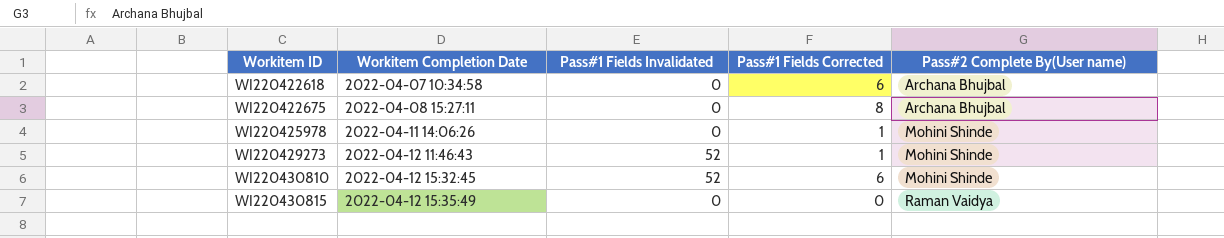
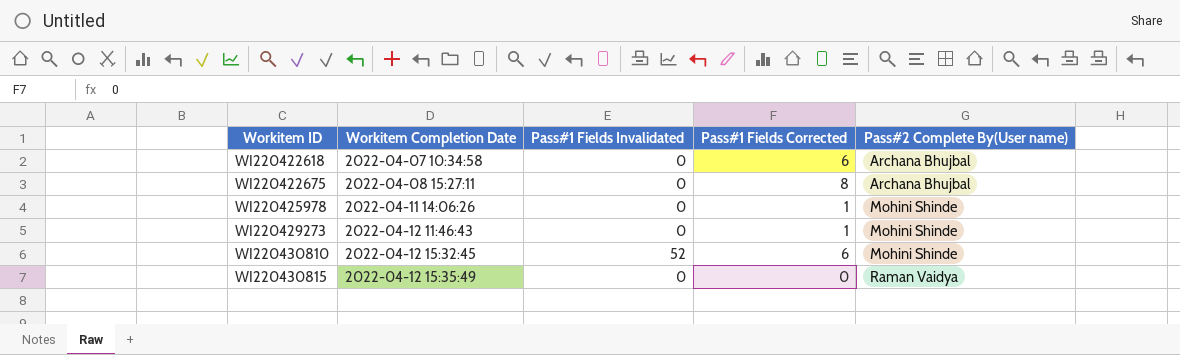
WI220429273 | Pass#1 Fields Invalidated: 52 -> 0

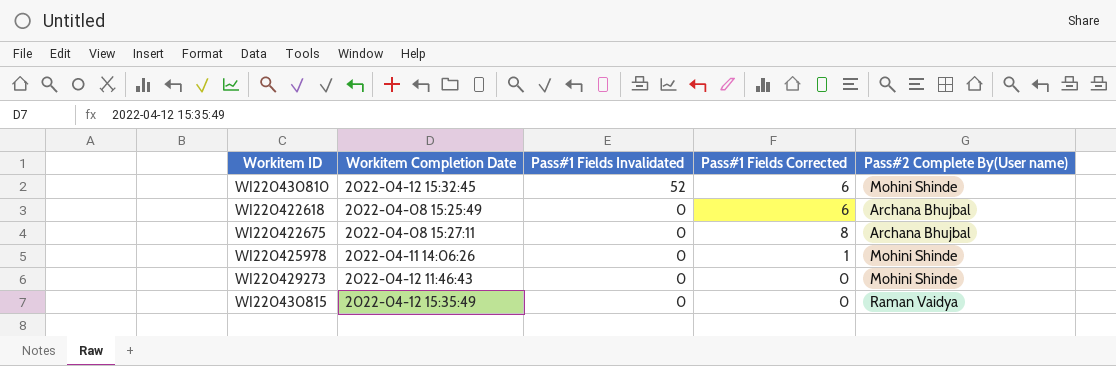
row order: Workitem ID ascending -> Pass#1 Fields Invalidated descending
WI220422618 | Workitem Completion Date: 2022-04-07 10:34:58 -> 2022-04-08 15:25:49
WI220429273 | Pass#1 Fields Corrected: 1 -> 0

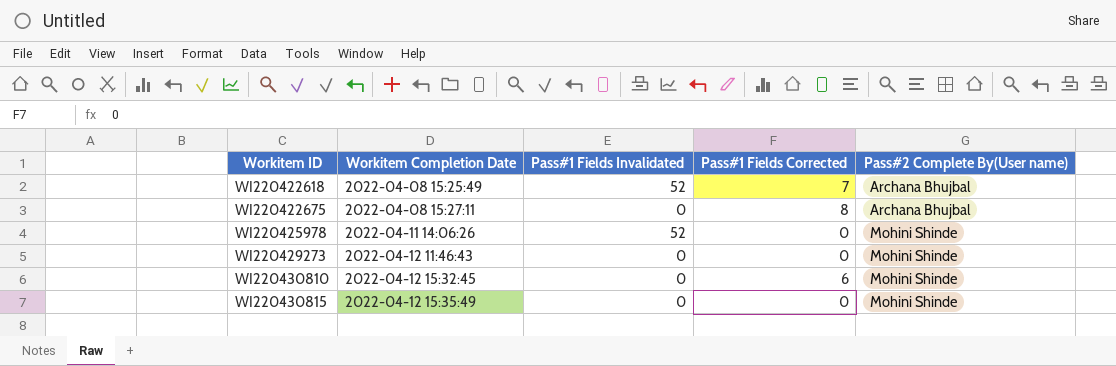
row order: Pass#1 Fields Invalidated descending -> Workitem ID ascending
WI220422618 | Pass#1 Fields Invalidated: 0 -> 52
WI220422618 | Pass#1 Fields Corrected: 6 -> 7
WI220425978 | Pass#1 Fields Invalidated: 0 -> 52
WI220425978 | Pass#1 Fields Corrected: 1 -> 0
WI220430810 | Pass#1 Fields Invalidated: 52 -> 0
WI220430815 | Pass#2 Complete By(User name): Raman Vaidya -> Mohini Shinde

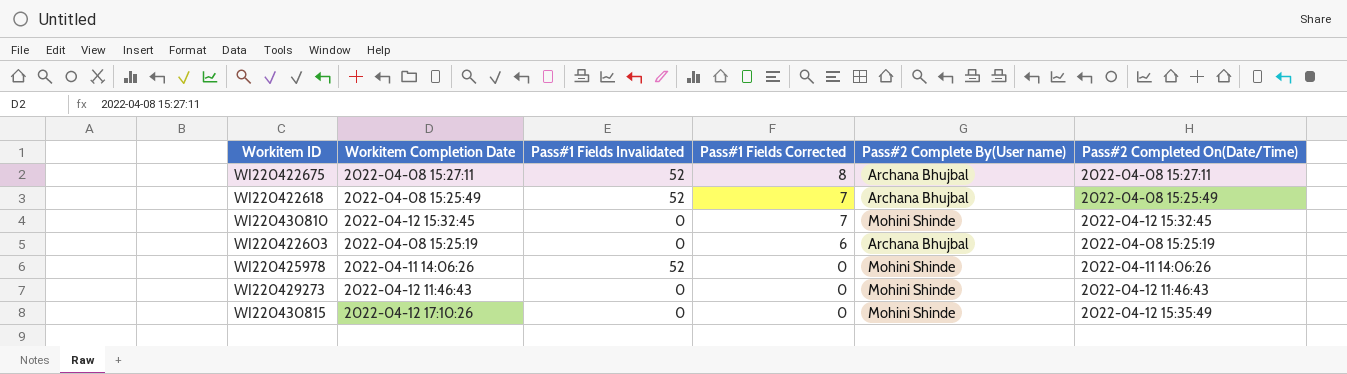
row order: Workitem ID ascending -> Pass#1 Fields Corrected descending
column Pass#2 Completed On(Date/Time) | position: none -> 6
WI220422675 | Pass#1 Fields Invalidated: 0 -> 52
WI220430810 | Pass#1 Fields Corrected: 6 -> 7
row WI220422603: none -> 2022-04-08 15:25:19 | 0 | 6 | Archana Bhujbal | 2022-04-08 15:25:19
WI220430815 | Workitem Completion Date: 2022-04-12 15:35:49 -> 2022-04-12 17:10:26

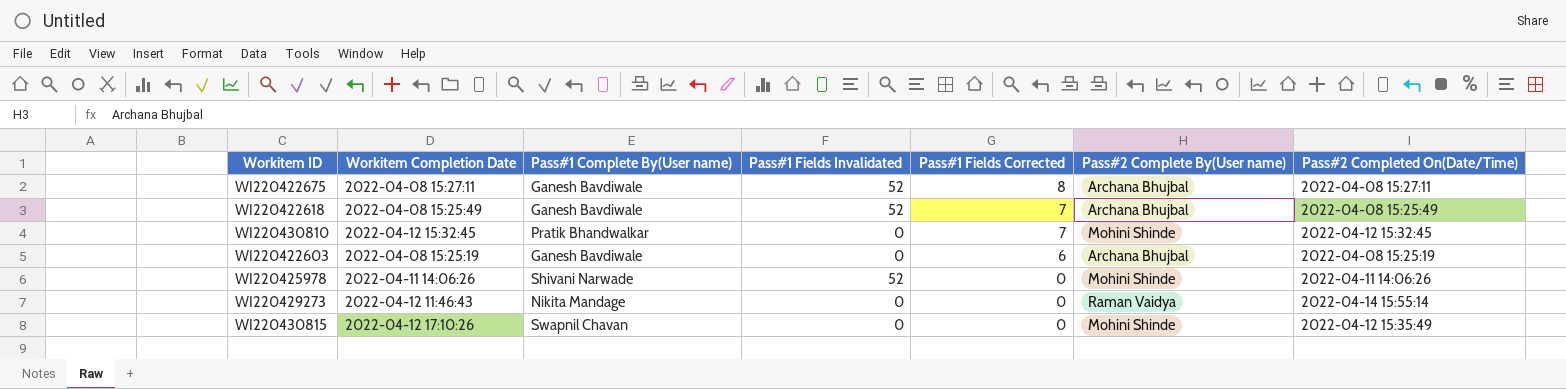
column Pass#1 Complete By(User name) | position: none -> 3
WI220429273 | Pass#2 Complete By(User name): Mohini Shinde -> Raman Vaidya
WI220429273 | Pass#2 Completed On(Date/Time): 2022-04-12 11:46:43 -> 2022-04-14 15:55:14

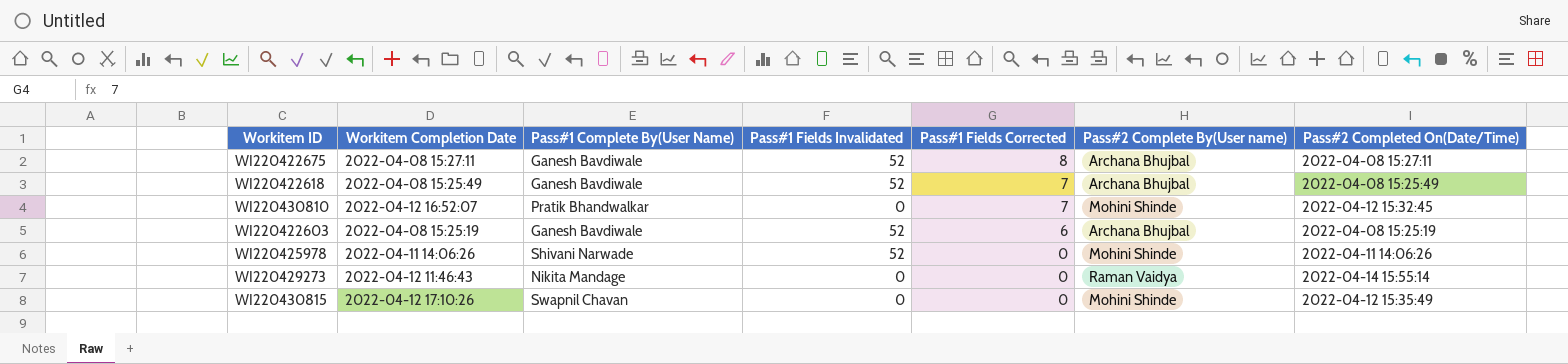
column name: Pass#1 Complete By(User name) -> Pass#1 Complete By(User Name)
WI220430810 | Workitem Completion Date: 2022-04-12 15:32:45 -> 2022-04-12 16:52:07
WI220422603 | Pass#1 Fields Invalidated: 0 -> 52

